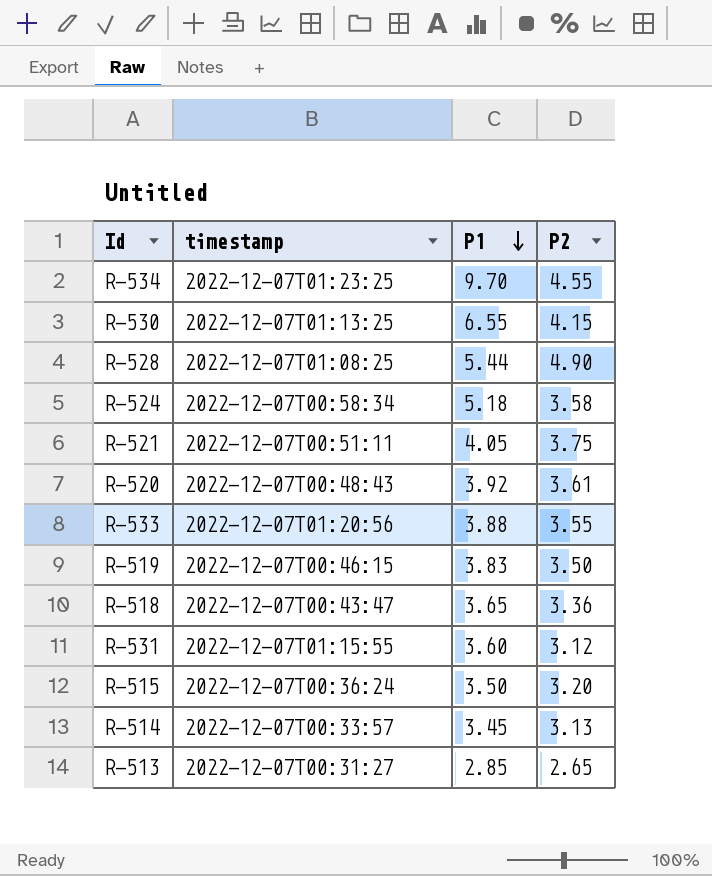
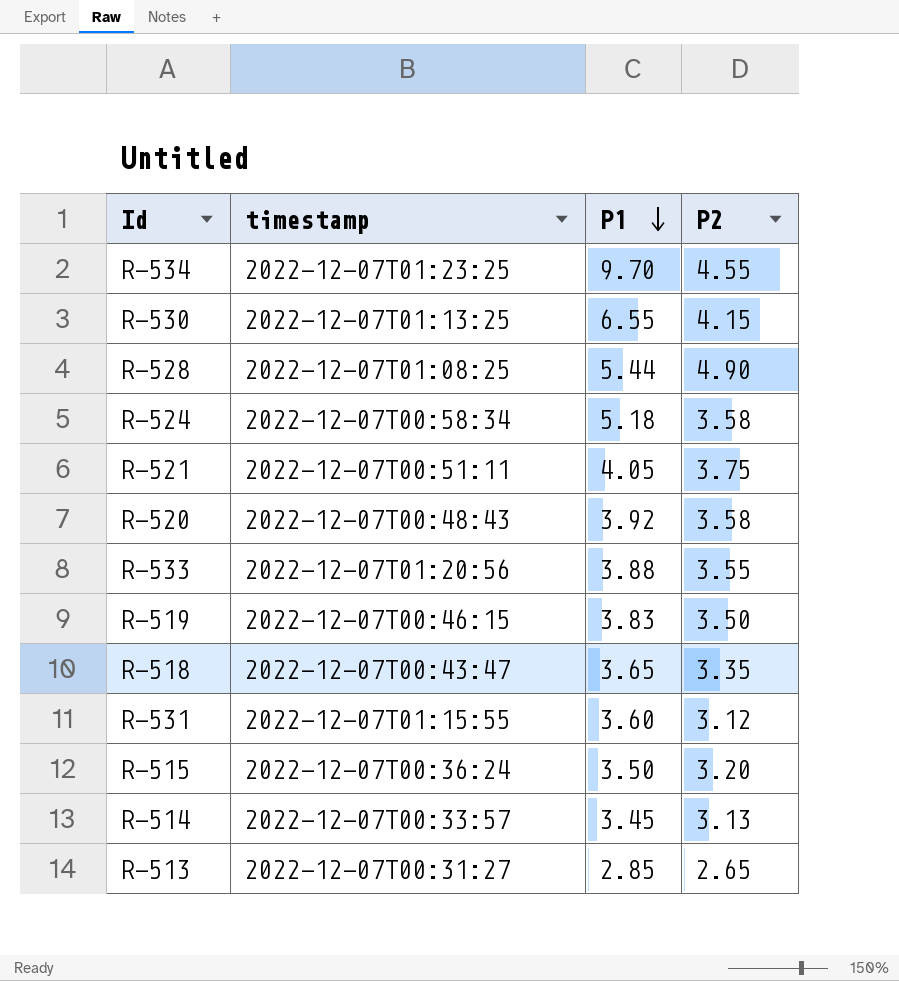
R-520 | P2: 3.61 -> 3.58
R-518 | P2: 3.36 -> 3.35

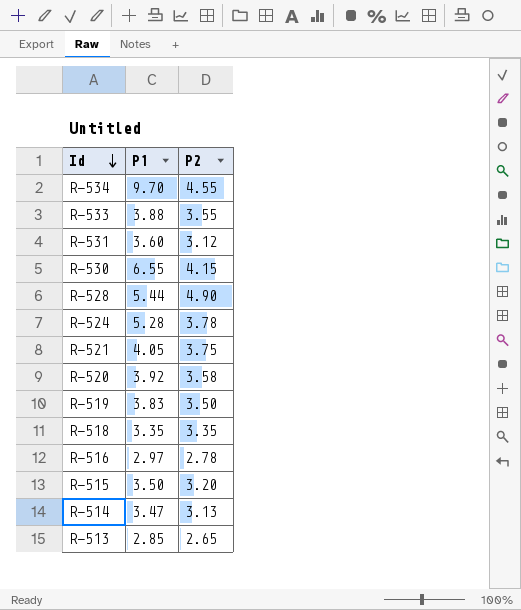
row order: P1 descending -> Id descending
column timestamp | position: 2 -> none
R-524 | P1: 5.18 -> 5.28
R-524 | P2: 3.58 -> 3.78
R-518 | P1: 3.65 -> 3.35
row R-516: none -> 2.97 | 2.78
R-514 | P1: 3.45 -> 3.47

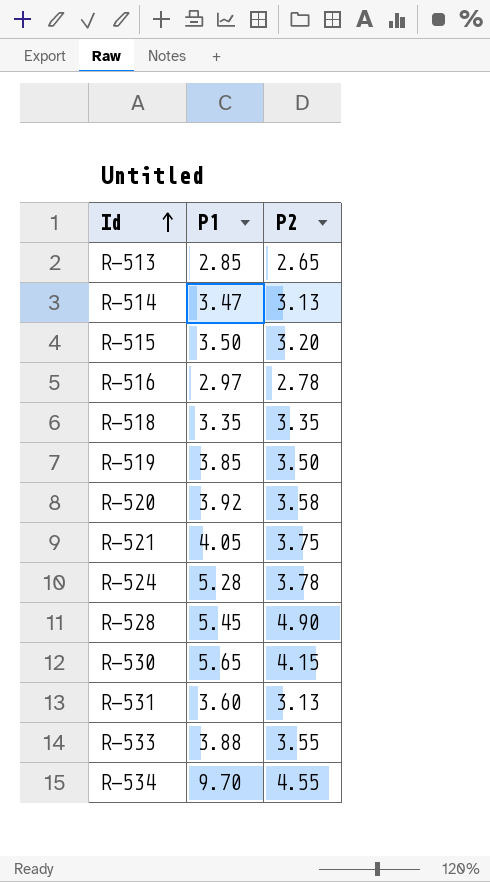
row order: Id descending -> Id ascending
R-519 | P1: 3.83 -> 3.85
R-528 | P1: 5.44 -> 5.45
R-530 | P1: 6.55 -> 5.65
R-531 | P2: 3.12 -> 3.13

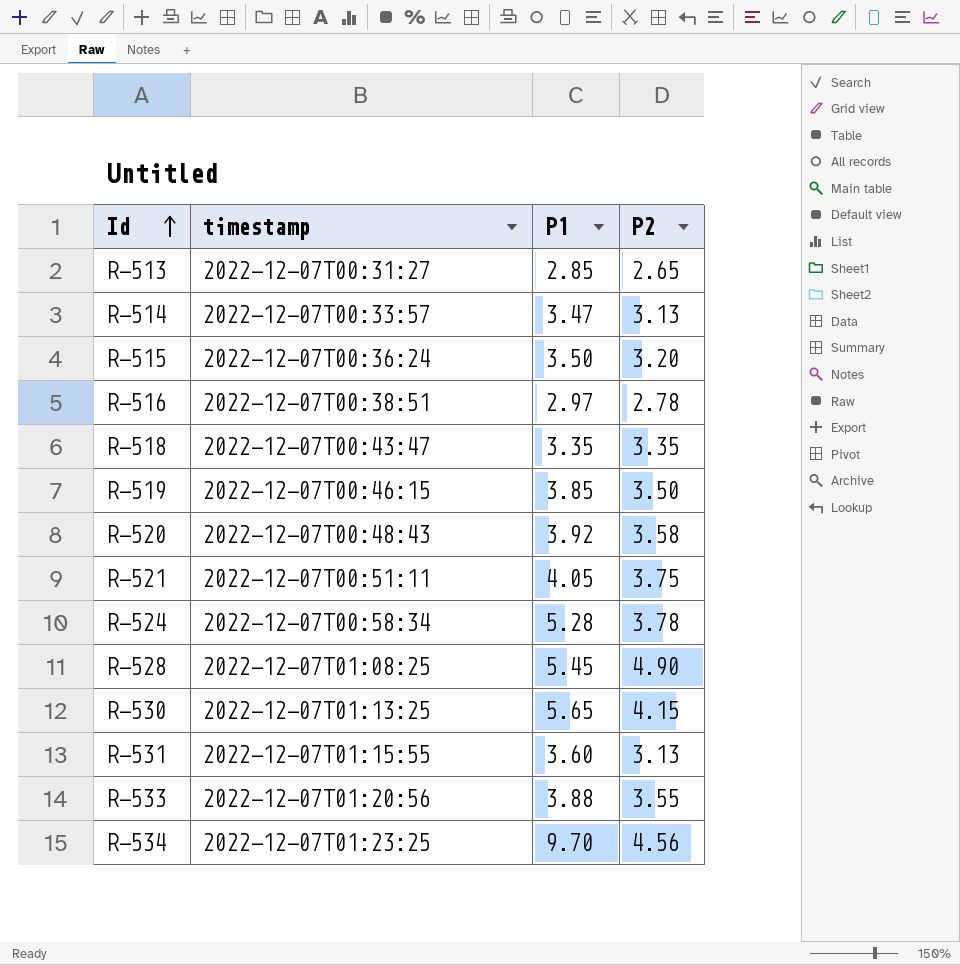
column timestamp | position: none -> 2
R-534 | P2: 4.55 -> 4.56

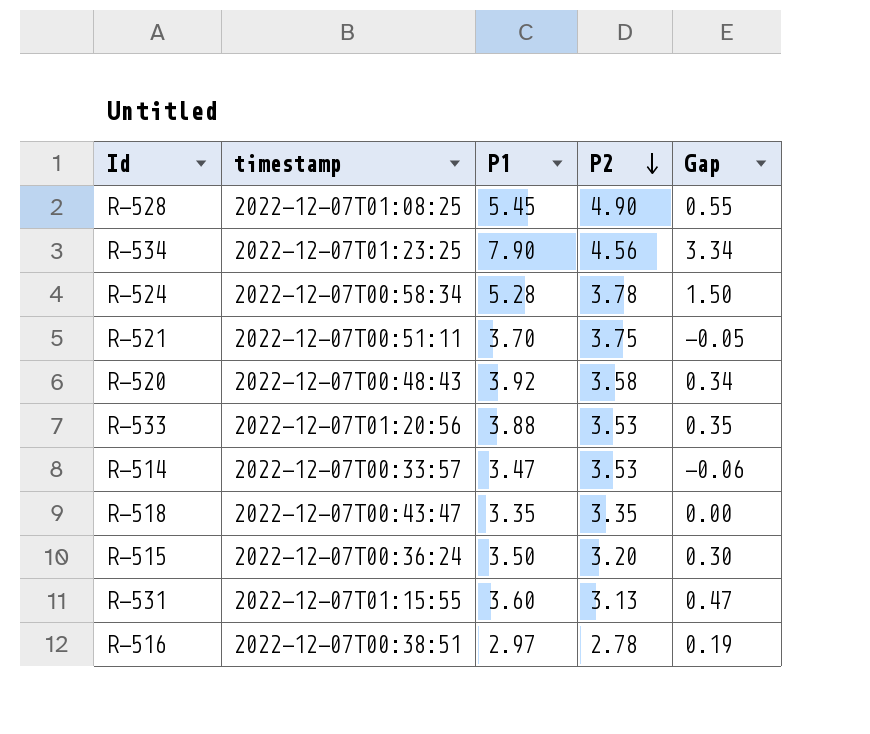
row order: Id ascending -> P2 descending
column Gap | formula: none -> [P1] - [P2]
row R-513: 2022-12-07T00:31:27 | 2.85 | 2.65 -> none
row R-519: 2022-12-07T00:46:15 | 3.85 | 3.50 -> none
row R-530: 2022-12-07T01:13:25 | 5.65 | 4.15 -> none
R-534 | P1: 9.70 -> 7.90
R-521 | P1: 4.05 -> 3.70
R-533 | P2: 3.55 -> 3.53
R-514 | P2: 3.13 -> 3.53

